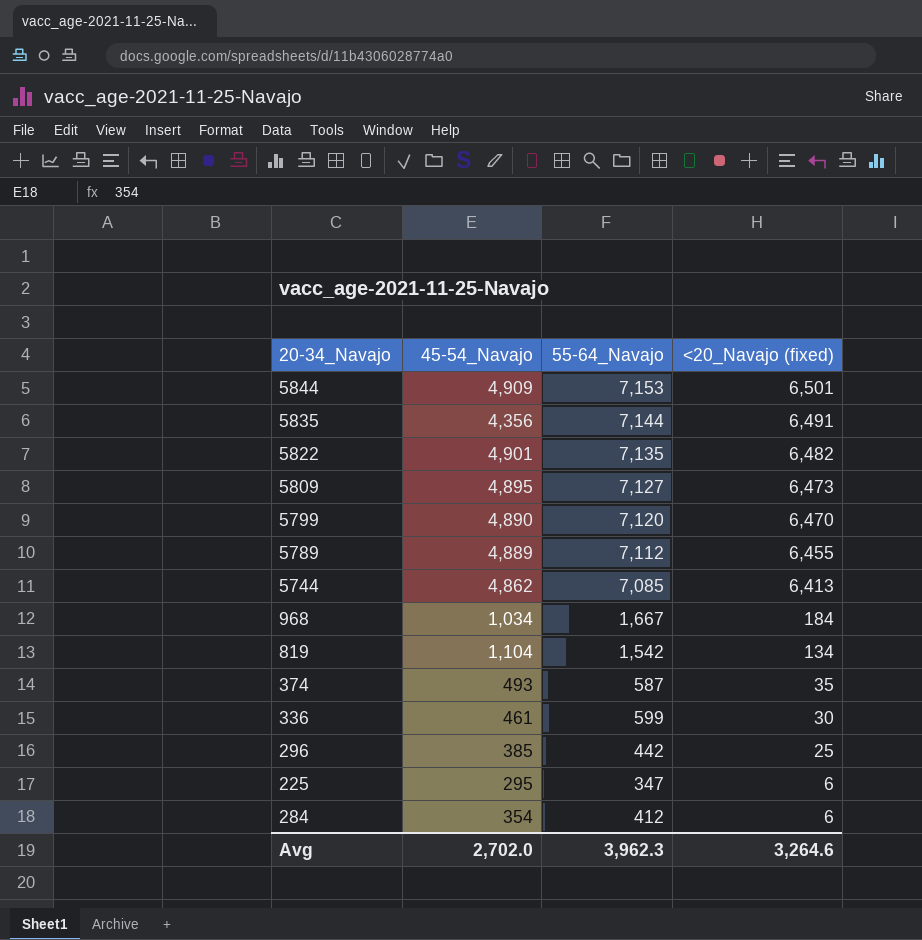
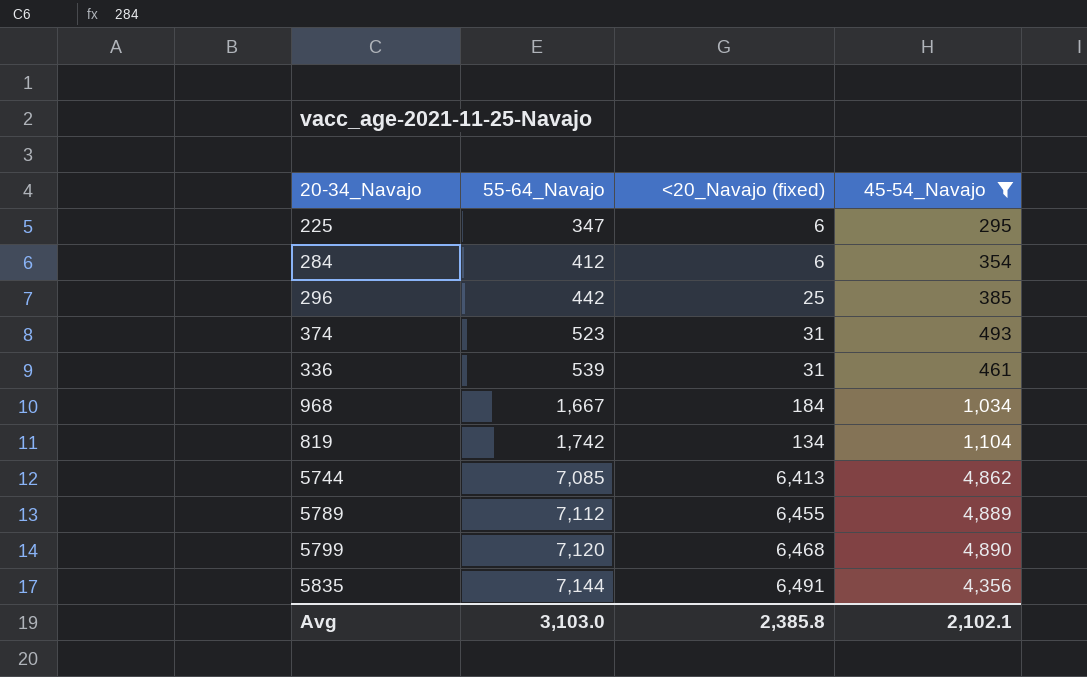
filter: none -> 45-54_Navajo <= 4,890
row order: <20_Navajo (fixed) descending -> 55-64_Navajo ascending
column 45-54_Navajo | position: 2 -> 4
374 | 55-64_Navajo: 587 -> 523
374 | <20_Navajo (fixed): 35 -> 31
336 | 55-64_Navajo: 599 -> 539
336 | <20_Navajo (fixed): 30 -> 31
819 | 55-64_Navajo: 1,542 -> 1,742
5799 | <20_Navajo (fixed): 6,470 -> 6,468
Avg | 55-64_Navajo: 3,962.3 -> 3,103.0
Avg | <20_Navajo (fixed): 3,264.6 -> 2,385.8
Avg | 45-54_Navajo: 2,702.0 -> 2,102.1

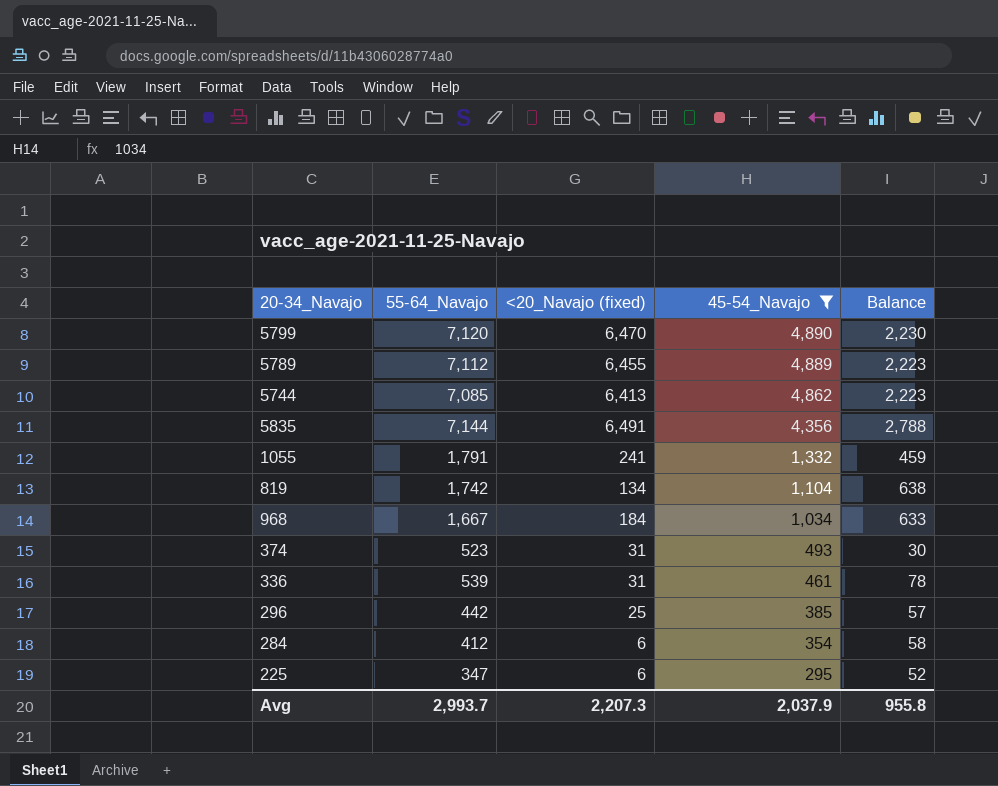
row order: 55-64_Navajo ascending -> 45-54_Navajo descending
column Balance | formula: none -> [55-64_Navajo] - [45-54_Navajo]
5799 | <20_Navajo (fixed): 6,468 -> 6,470
row 1055: none -> 1,791 | 241 | 1,332 | 459
Avg | 55-64_Navajo: 3,103.0 -> 2,993.7
Avg | <20_Navajo (fixed): 2,385.8 -> 2,207.3
Avg | 45-54_Navajo: 2,102.1 -> 2,037.9

